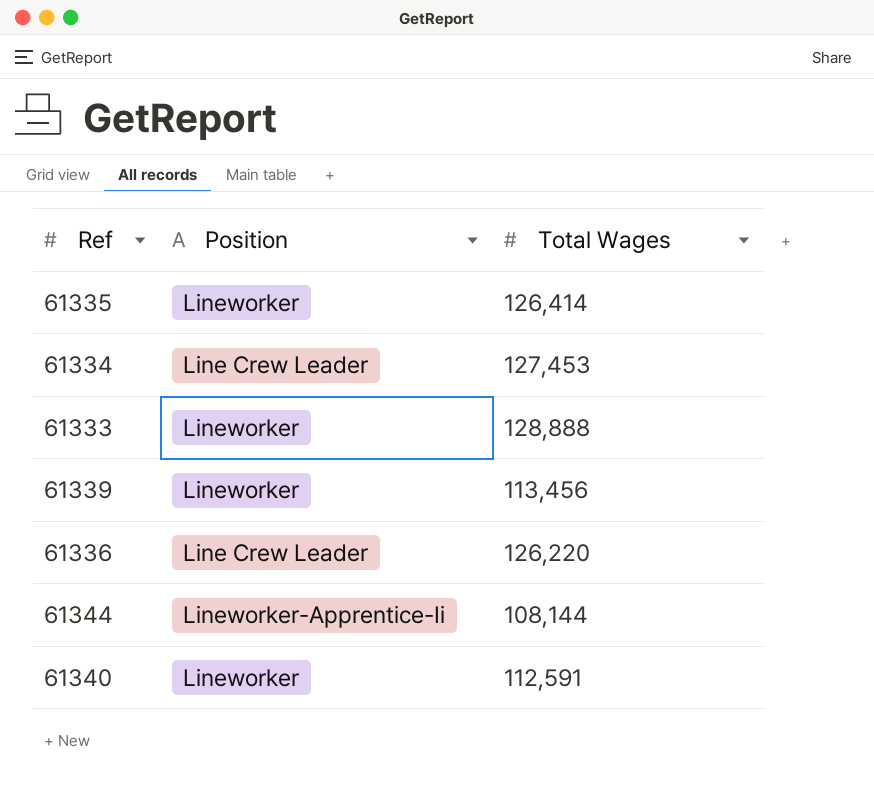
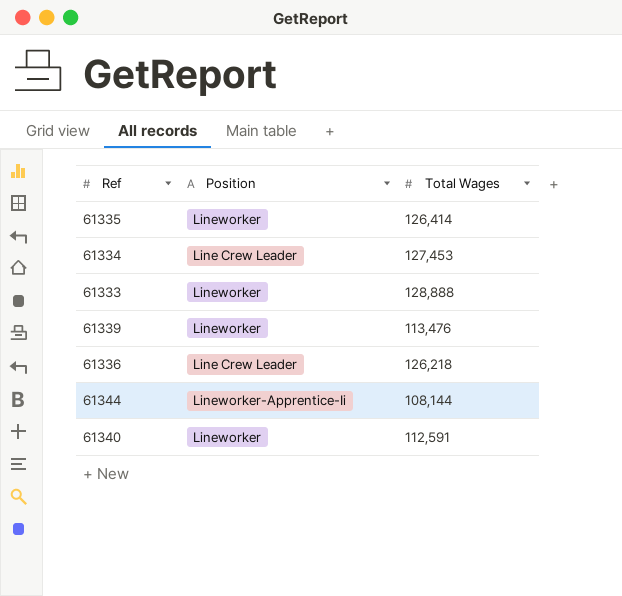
61339 | Total Wages: 113,456 -> 113,476
61336 | Total Wages: 126,220 -> 126,218

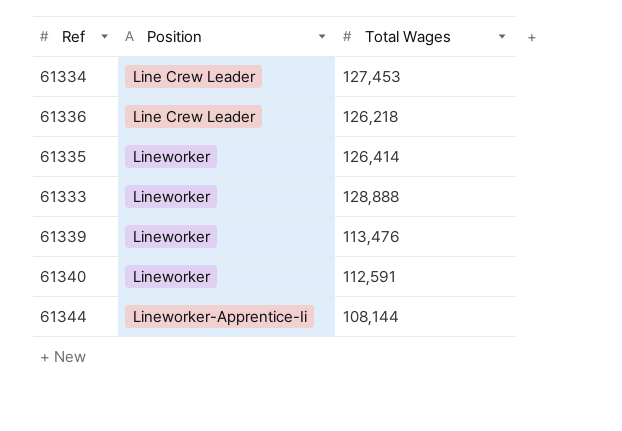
row order: none -> Position ascending

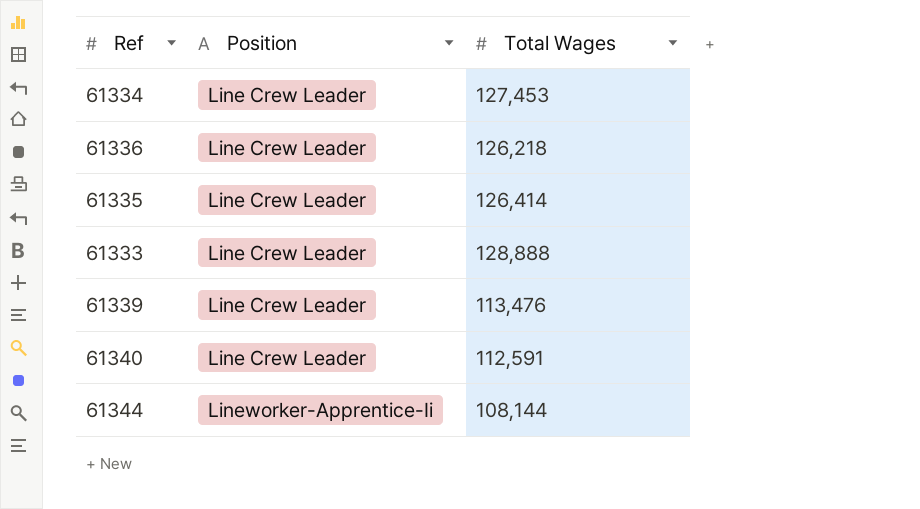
61335 | Position: Lineworker -> Line Crew Leader
61333 | Position: Lineworker -> Line Crew Leader
61339 | Position: Lineworker -> Line Crew Leader
61340 | Position: Lineworker -> Line Crew Leader

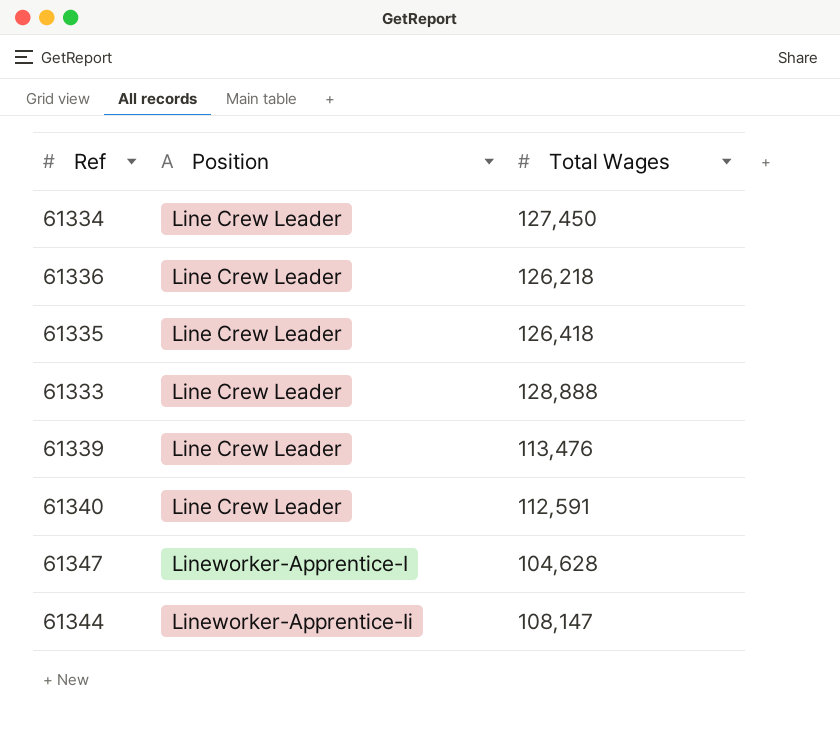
61334 | Total Wages: 127,453 -> 127,450
61335 | Total Wages: 126,414 -> 126,418
row 61347: none -> Lineworker-Apprentice-I | 104,628
61344 | Total Wages: 108,144 -> 108,147

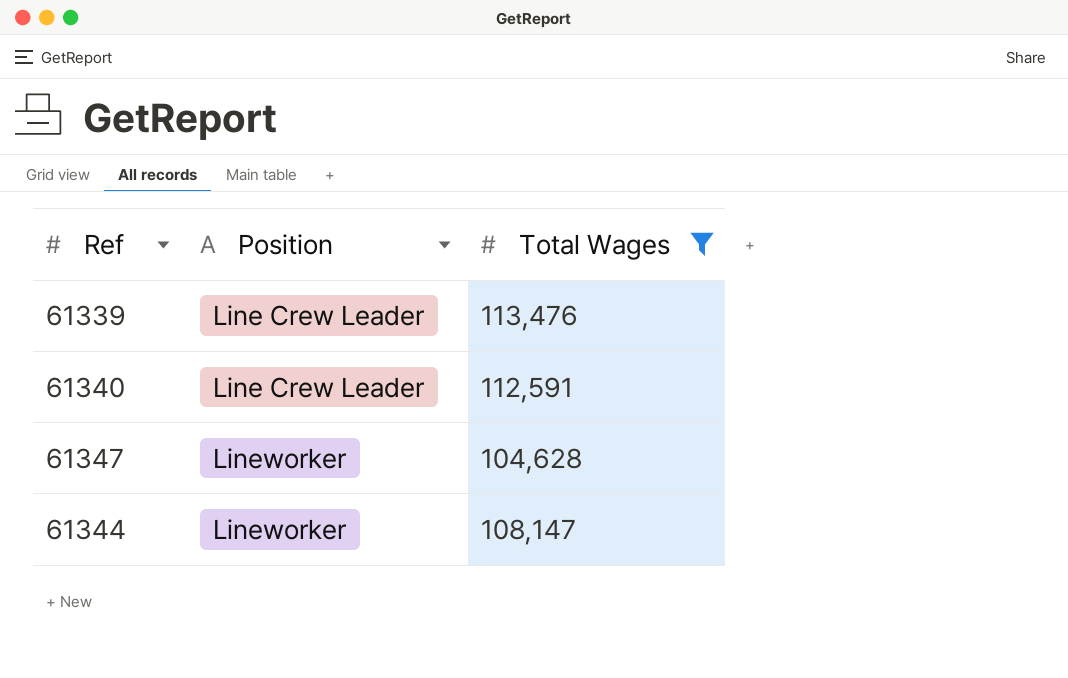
filter: none -> Total Wages <= 113,476
61347 | Position: Lineworker-Apprentice-I -> Lineworker
61344 | Position: Lineworker-Apprentice-Ii -> Lineworker

